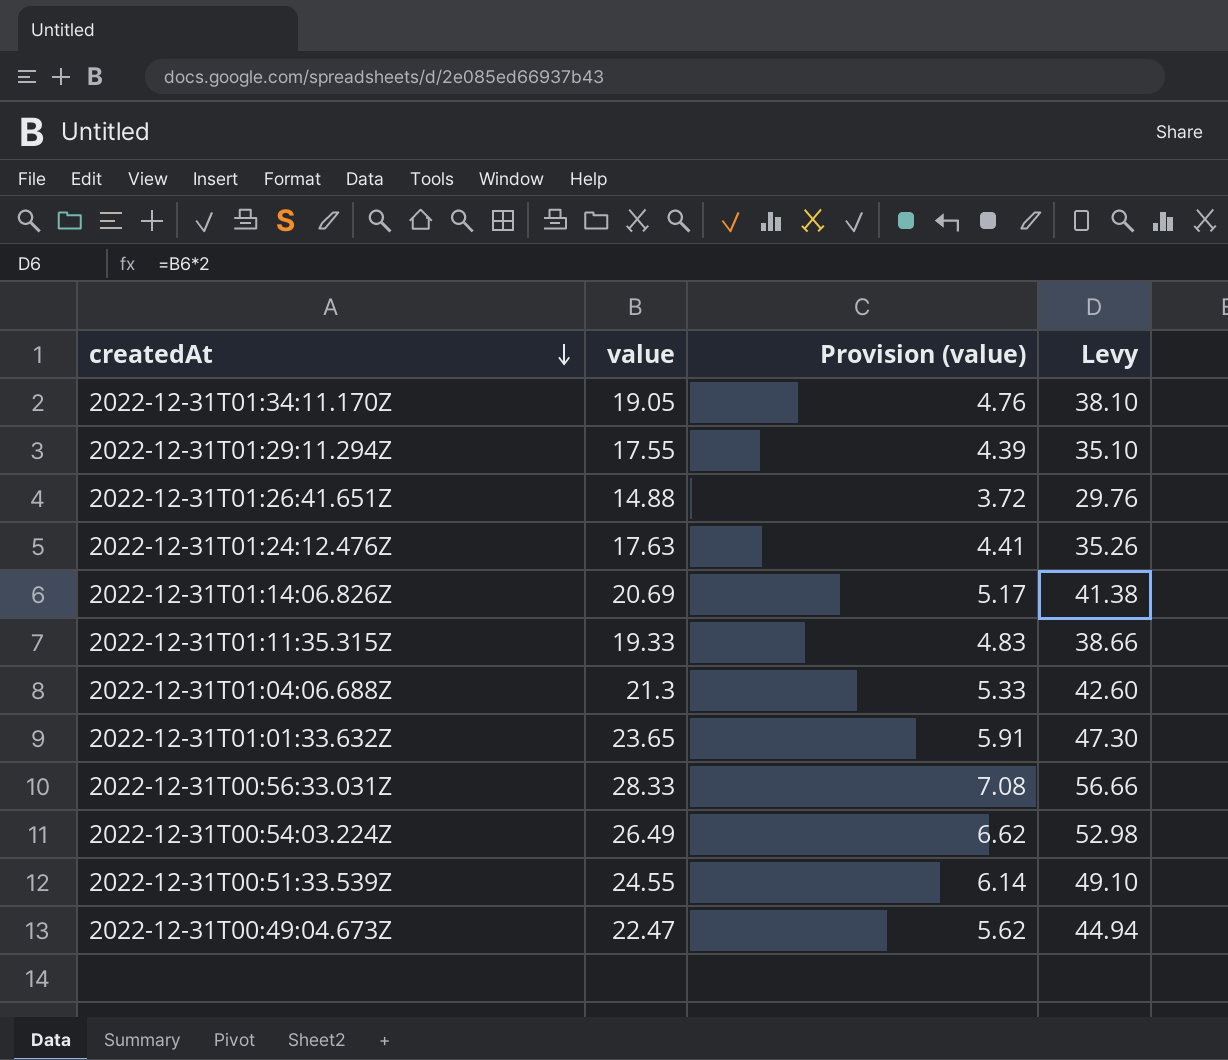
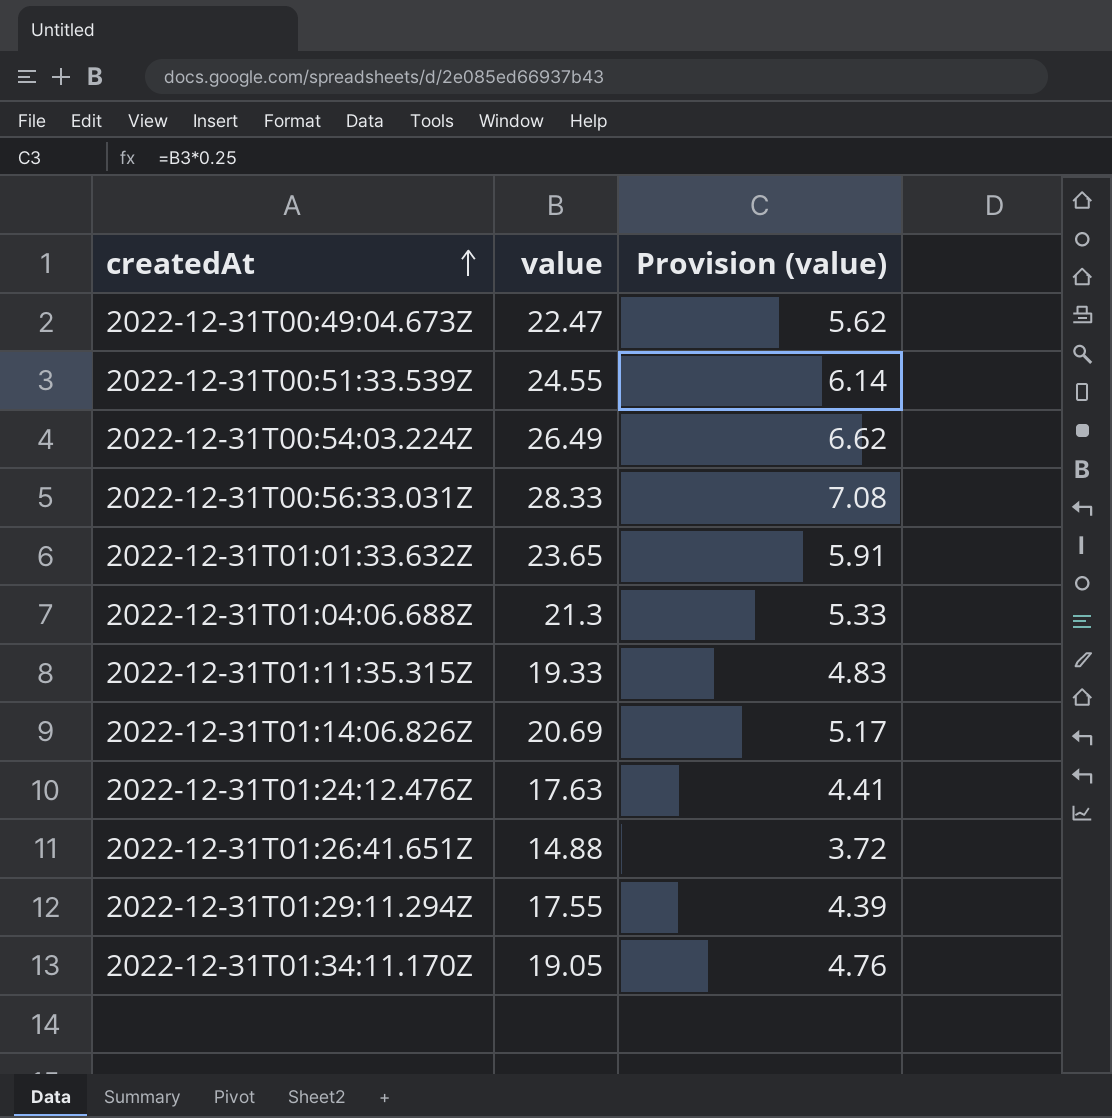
row order: createdAt descending -> createdAt ascending
column Levy | formula: [value] * 2 -> none

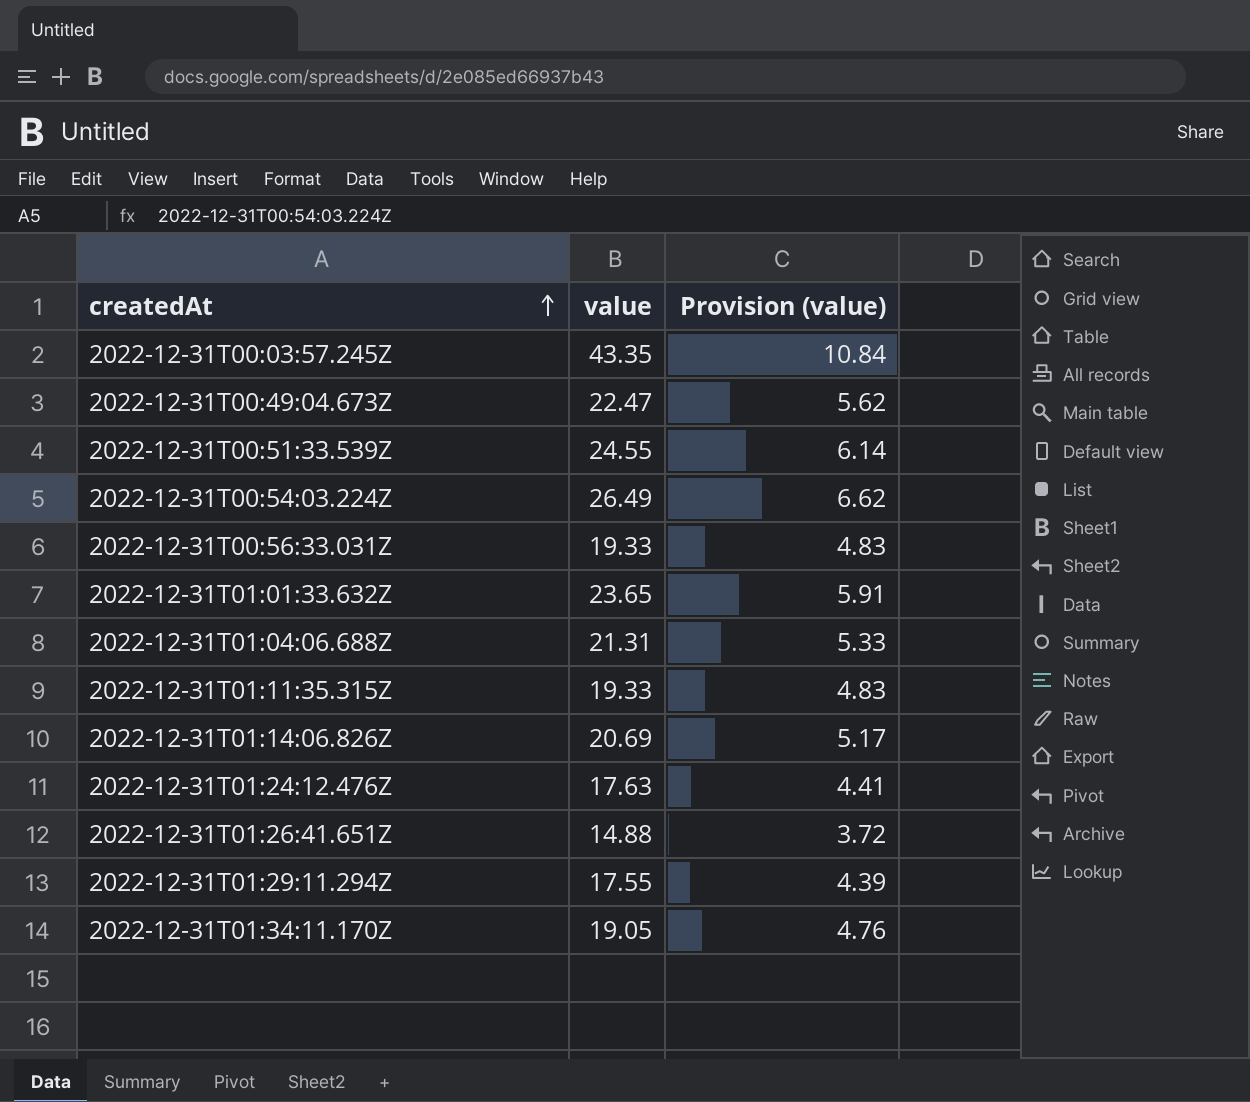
row 2022-12-31T00:03:57.245Z: none -> 43.35 | 10.84
2022-12-31T00:56:33.031Z | value: 28.33 -> 19.33
2022-12-31T00:56:33.031Z | Provision (value): 7.08 -> 4.83
2022-12-31T01:04:06.688Z | value: 21.3 -> 21.31

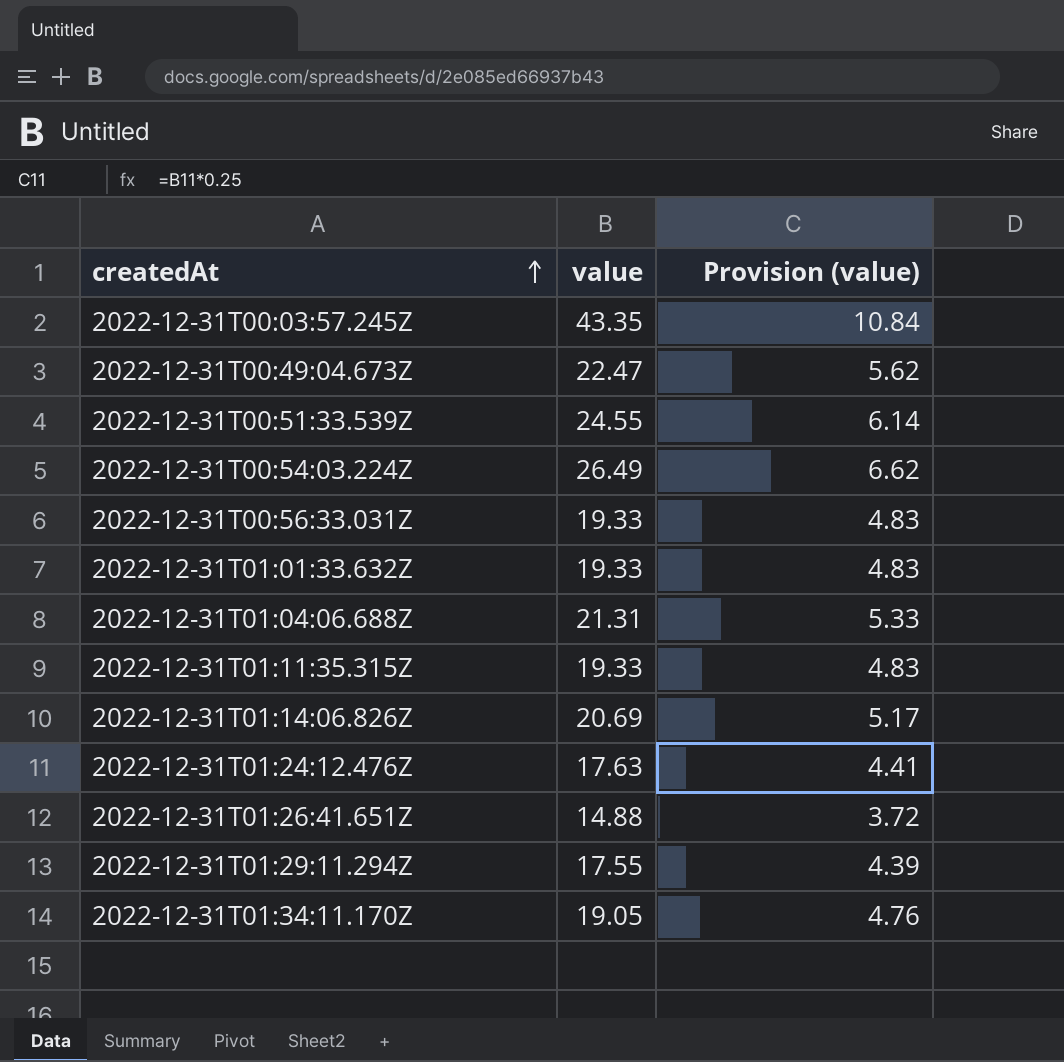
2022-12-31T01:01:33.632Z | value: 23.65 -> 19.33
2022-12-31T01:01:33.632Z | Provision (value): 5.91 -> 4.83

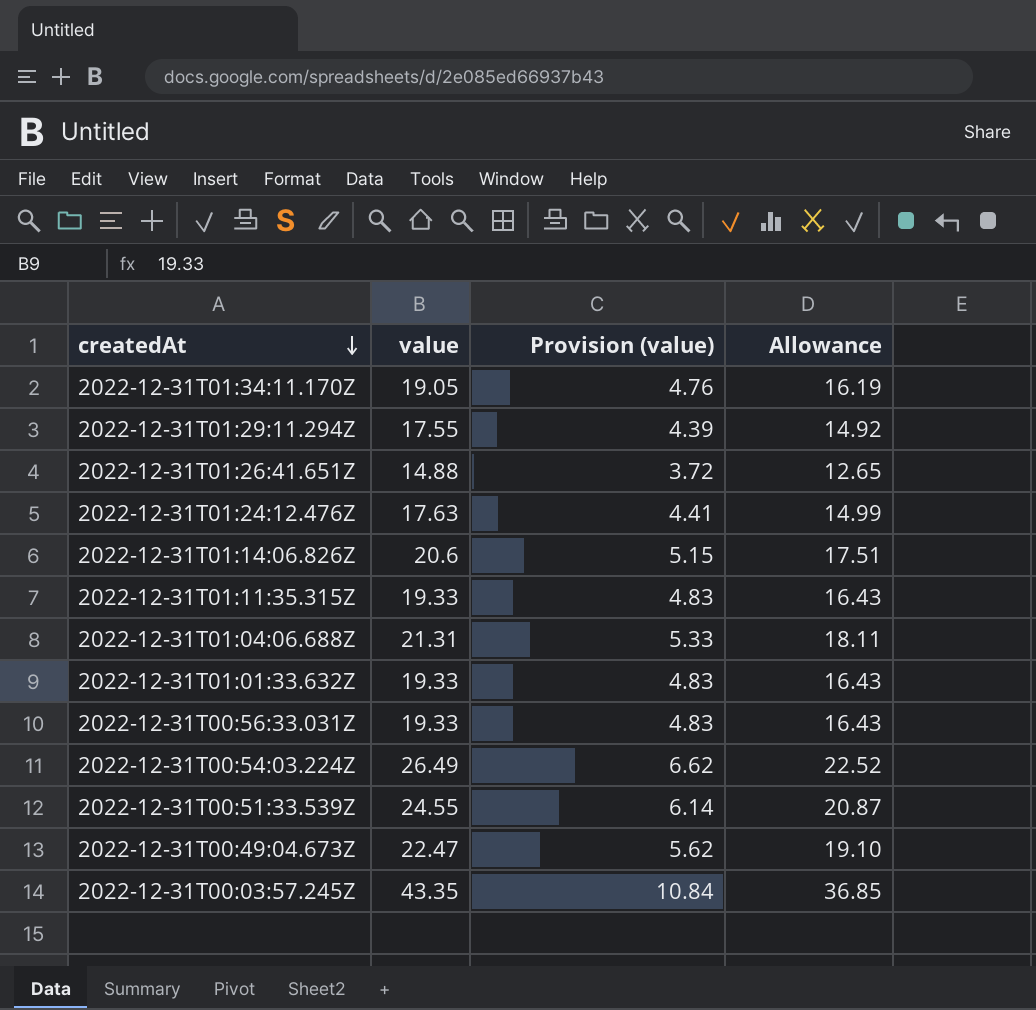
row order: createdAt ascending -> createdAt descending
column Allowance | formula: none -> [value] * 0.85
2022-12-31T01:14:06.826Z | value: 20.69 -> 20.6
2022-12-31T01:14:06.826Z | Provision (value): 5.17 -> 5.15

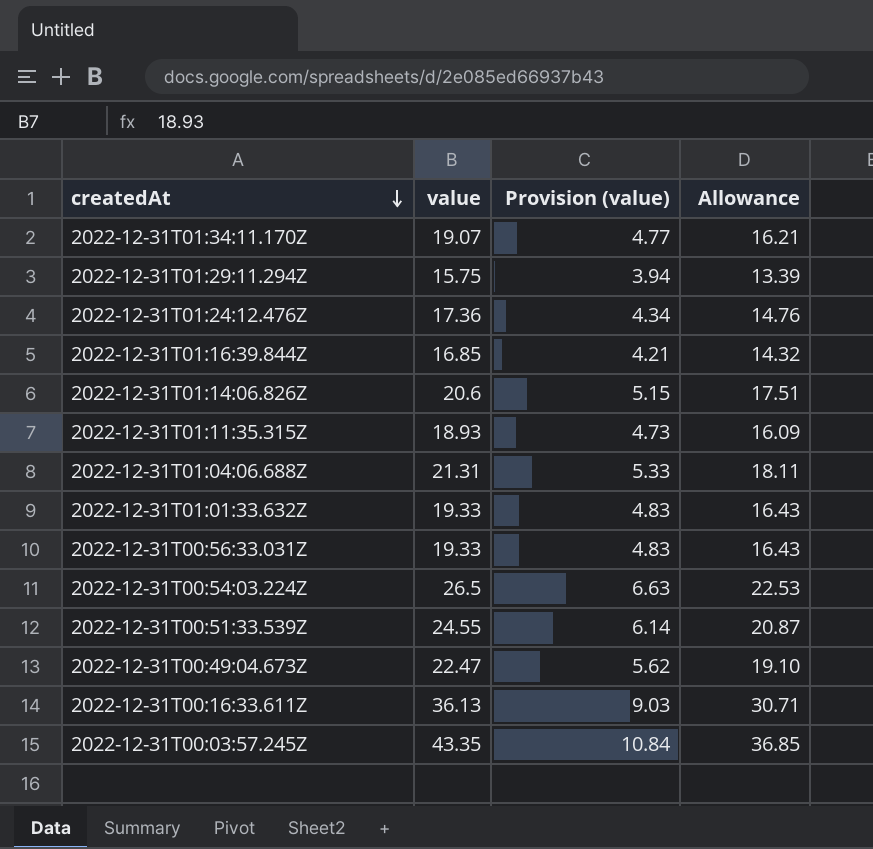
row 2022-12-31T01:26:41.651Z: 14.88 | 3.72 | 12.65 -> none
2022-12-31T01:34:11.170Z | value: 19.05 -> 19.07
2022-12-31T01:34:11.170Z | Provision (value): 4.76 -> 4.77
2022-12-31T01:34:11.170Z | Allowance: 16.19 -> 16.21
2022-12-31T01:29:11.294Z | value: 17.55 -> 15.75
2022-12-31T01:29:11.294Z | Provision (value): 4.39 -> 3.94
2022-12-31T01:29:11.294Z | Allowance: 14.92 -> 13.39
2022-12-31T01:24:12.476Z | value: 17.63 -> 17.36
2022-12-31T01:24:12.476Z | Provision (value): 4.41 -> 4.34
2022-12-31T01:24:12.476Z | Allowance: 14.99 -> 14.76
row 2022-12-31T01:16:39.844Z: none -> 16.85 | 4.21 | 14.32
2022-12-31T01:11:35.315Z | value: 19.33 -> 18.93
2022-12-31T01:11:35.315Z | Provision (value): 4.83 -> 4.73
2022-12-31T01:11:35.315Z | Allowance: 16.43 -> 16.09
2022-12-31T00:54:03.224Z | value: 26.49 -> 26.5
2022-12-31T00:54:03.224Z | Provision (value): 6.62 -> 6.63
2022-12-31T00:54:03.224Z | Allowance: 22.52 -> 22.53
row 2022-12-31T00:16:33.611Z: none -> 36.13 | 9.03 | 30.71

